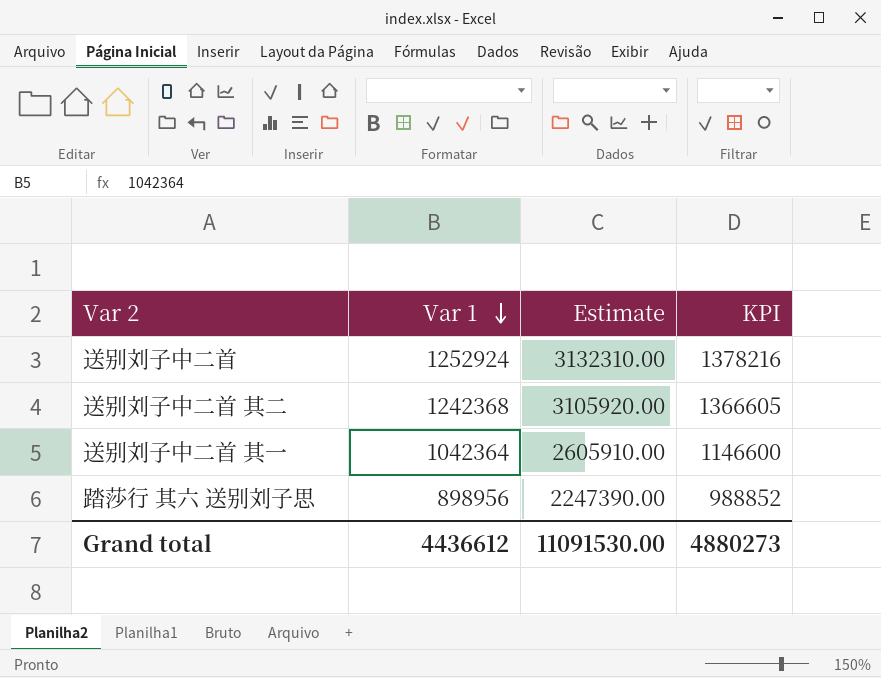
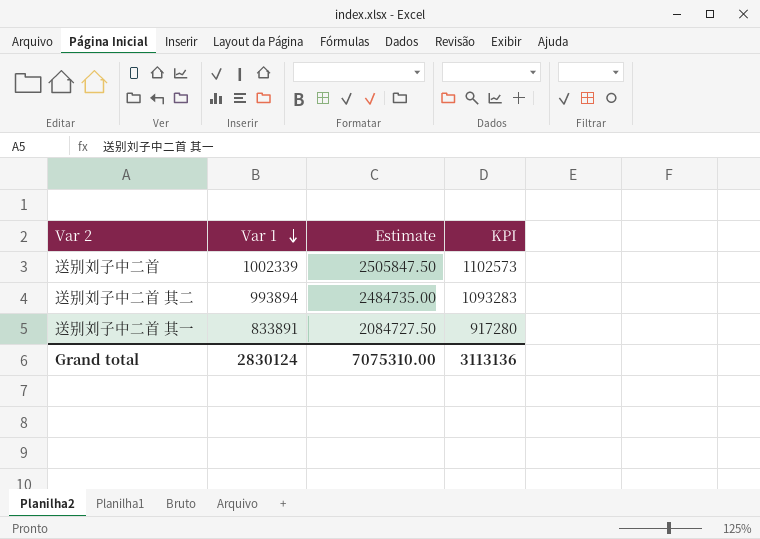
row 踏莎行 其六 送别刘子思: 898956 | 2247390.00 | 988852 -> none
送别刘子中二首 | Var 1: 1252924 -> 1002339
送别刘子中二首 | Estimate: 3132310.00 -> 2505847.50
送别刘子中二首 | KPI: 1378216 -> 1102573
送别刘子中二首 其二 | Var 1: 1242368 -> 993894
送别刘子中二首 其二 | Estimate: 3105920.00 -> 2484735.00
送别刘子中二首 其二 | KPI: 1366605 -> 1093283
送别刘子中二首 其一 | Var 1: 1042364 -> 833891
送别刘子中二首 其一 | Estimate: 2605910.00 -> 2084727.50
送别刘子中二首 其一 | KPI: 1146600 -> 917280
Grand total | Var 1: 4436612 -> 2830124
Grand total | Estimate: 11091530.00 -> 7075310.00
Grand total | KPI: 4880273 -> 3113136

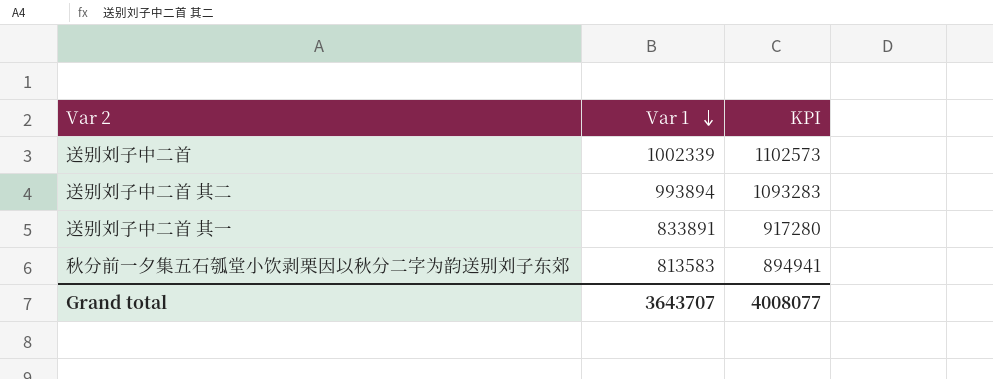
column Estimate | formula: [Var 1] * 2.5 -> none
row 秋分前一夕集五石瓠堂小饮剥栗因以秋分二字为韵送别刘子东郊: none -> 813583 | 894941
Grand total | Var 1: 2830124 -> 3643707
Grand total | KPI: 3113136 -> 4008077

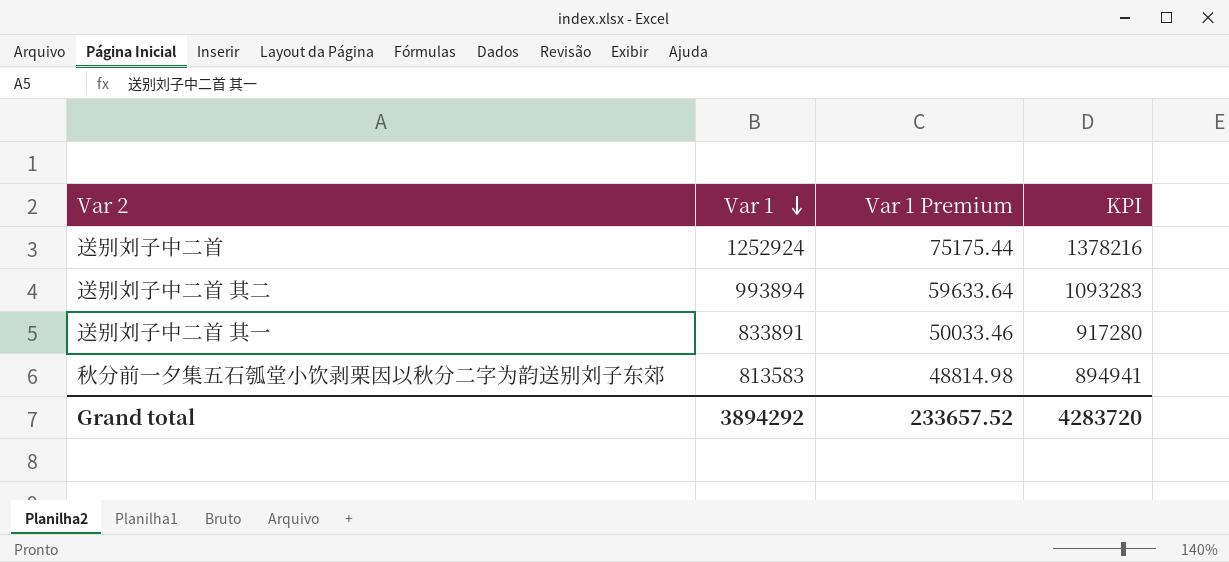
column Var 1 Premium | formula: none -> [Var 1] * 0.06
送别刘子中二首 | Var 1: 1002339 -> 1252924
送别刘子中二首 | KPI: 1102573 -> 1378216
Grand total | Var 1: 3643707 -> 3894292
Grand total | KPI: 4008077 -> 4283720

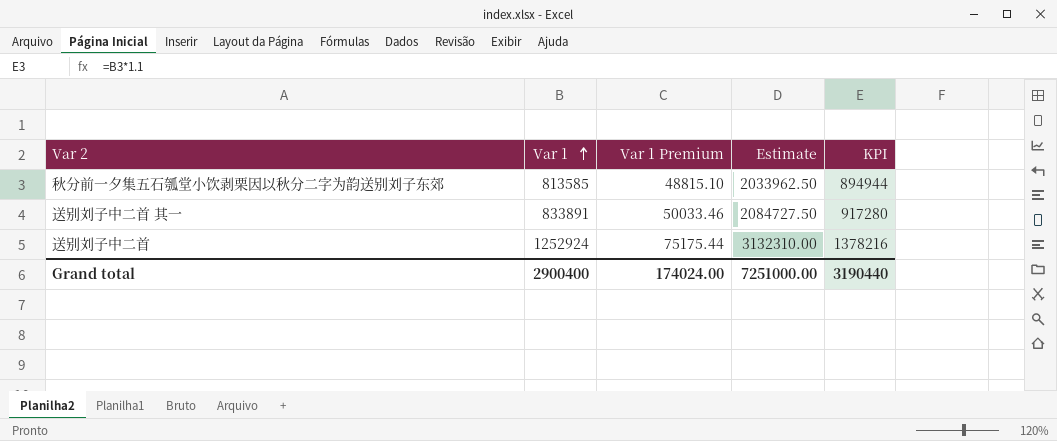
row order: Var 1 descending -> Var 1 ascending
column Estimate | formula: none -> [Var 1] * 2.5
row 送别刘子中二首 其二: 993894 | 59633.64 | 1093283 -> none
秋分前一夕集五石瓠堂小饮剥栗因以秋分二字为韵送别刘子东郊 | Var 1: 813583 -> 813585
秋分前一夕集五石瓠堂小饮剥栗因以秋分二字为韵送别刘子东郊 | Var 1 Premium: 48814.98 -> 48815.10
秋分前一夕集五石瓠堂小饮剥栗因以秋分二字为韵送别刘子东郊 | KPI: 894941 -> 894944
Grand total | Var 1: 3894292 -> 2900400
Grand total | Var 1 Premium: 233657.52 -> 174024.00
Grand total | KPI: 4283720 -> 3190440

